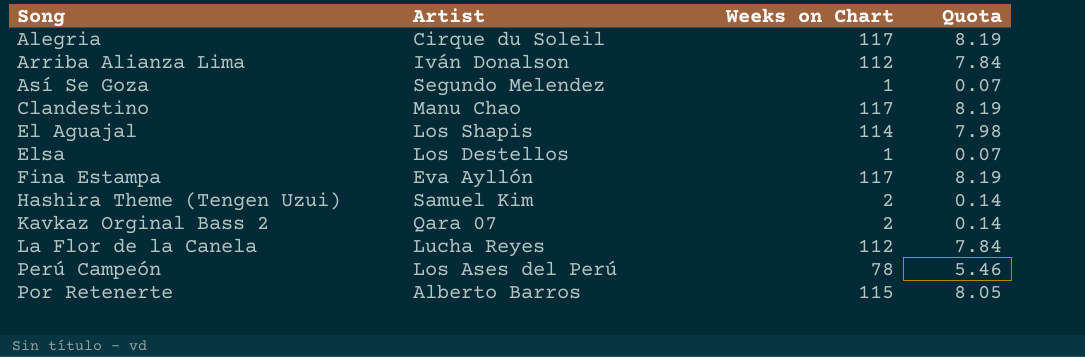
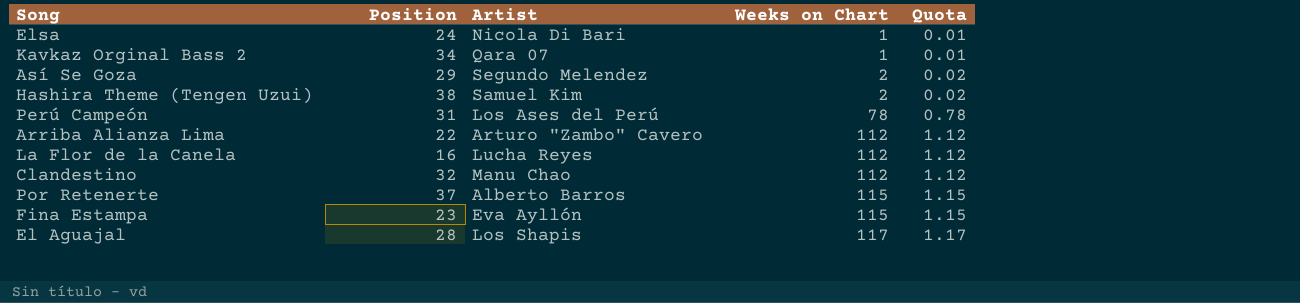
row order: Song ascending -> Weeks on Chart ascending
column Position | position: none -> 2
column Quota | formula: [Weeks on Chart] * 0.07 -> [Weeks on Chart] * 0.01
row Alegria: Cirque du Soleil | 117 | 8.19 -> none
Elsa | Artist: Los Destellos -> Nicola Di Bari
Kavkaz Orginal Bass 2 | Weeks on Chart: 2 -> 1
Así Se Goza | Weeks on Chart: 1 -> 2
Arriba Alianza Lima | Artist: Iván Donalson -> Arturo "Zambo" Cavero
Clandestino | Weeks on Chart: 117 -> 112
Fina Estampa | Weeks on Chart: 117 -> 115
El Aguajal | Weeks on Chart: 114 -> 117

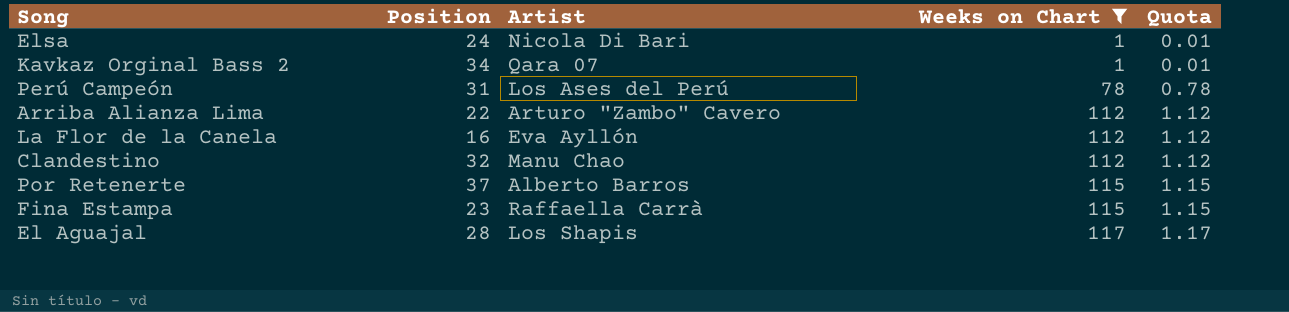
filter: none -> Weeks on Chart != 2
La Flor de la Canela | Artist: Lucha Reyes -> Eva Ayllón
Fina Estampa | Artist: Eva Ayllón -> Raffaella Carrà

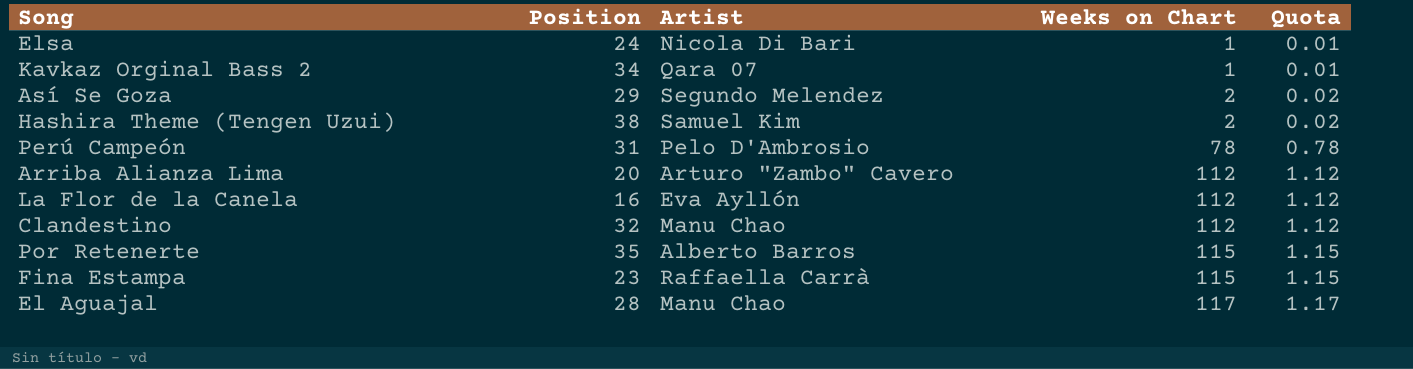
filter: Weeks on Chart != 2 -> none
Perú Campeón | Artist: Los Ases del Perú -> Pelo D'Ambrosio
Arriba Alianza Lima | Position: 22 -> 20
Por Retenerte | Position: 37 -> 35
El Aguajal | Artist: Los Shapis -> Manu Chao

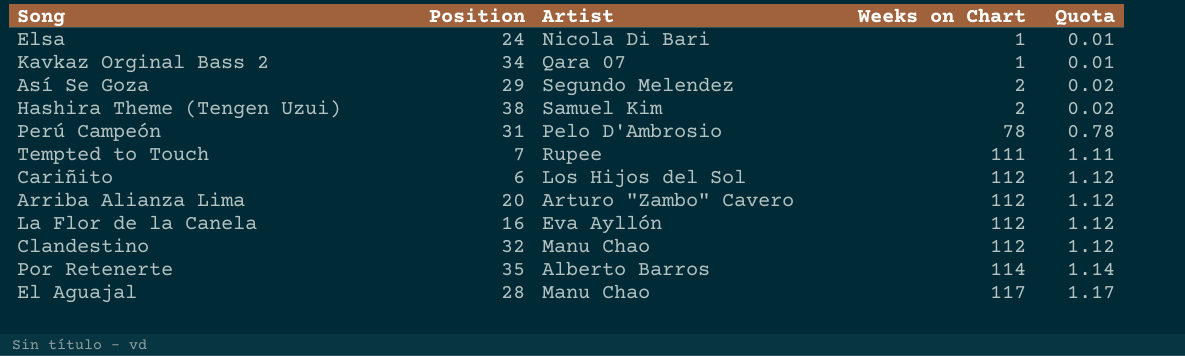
row Fina Estampa: 23 | Raffaella Carrà | 115 | 1.15 -> none
row Tempted to Touch: none -> 7 | Rupee | 111 | 1.11
row Cariñito: none -> 6 | Los Hijos del Sol | 112 | 1.12
Por Retenerte | Weeks on Chart: 115 -> 114
Por Retenerte | Quota: 1.15 -> 1.14

